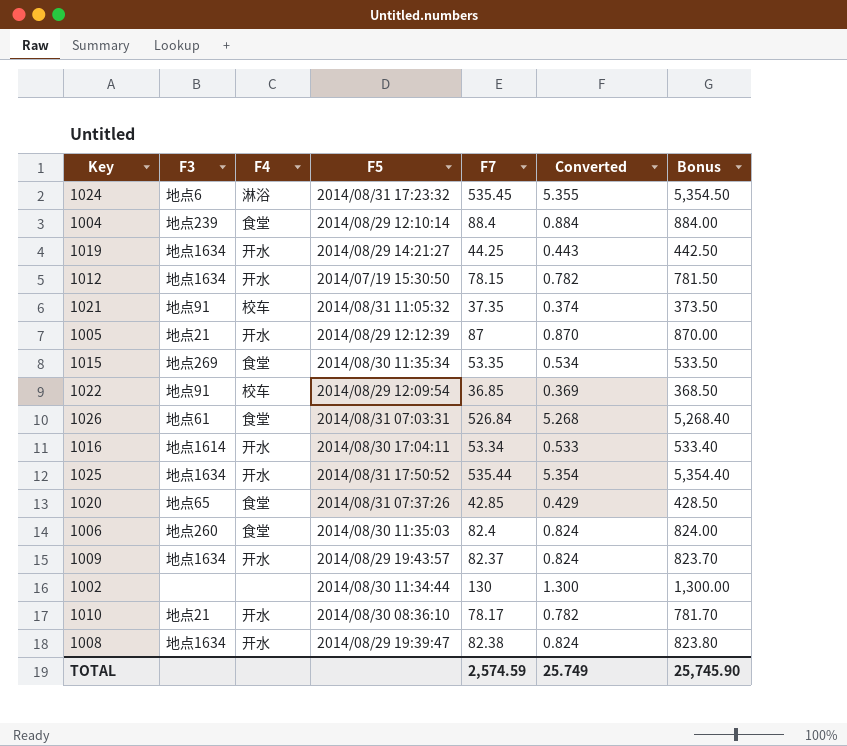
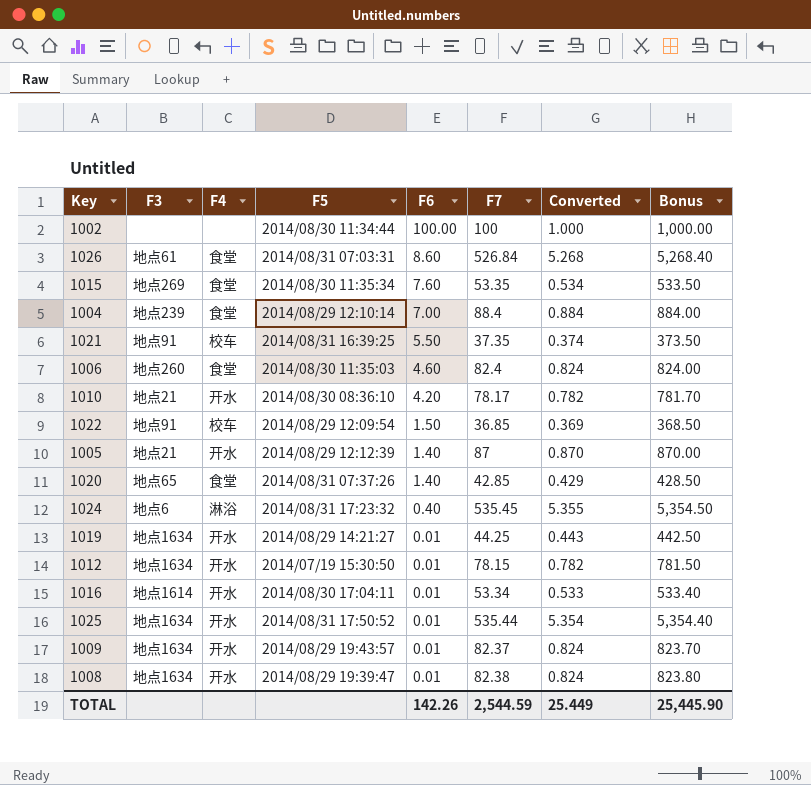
row order: none -> F6 descending
column F6 | position: none -> 5
1002 | F7: 130 -> 100
1002 | Converted: 1.300 -> 1.000
1002 | Bonus: 1,300.00 -> 1,000.00
1021 | F5: 2014/08/31 11:05:32 -> 2014/08/31 16:39:25
TOTAL | F7: 2,574.59 -> 2,544.59
TOTAL | Converted: 25.749 -> 25.449
TOTAL | Bonus: 25,745.90 -> 25,445.90

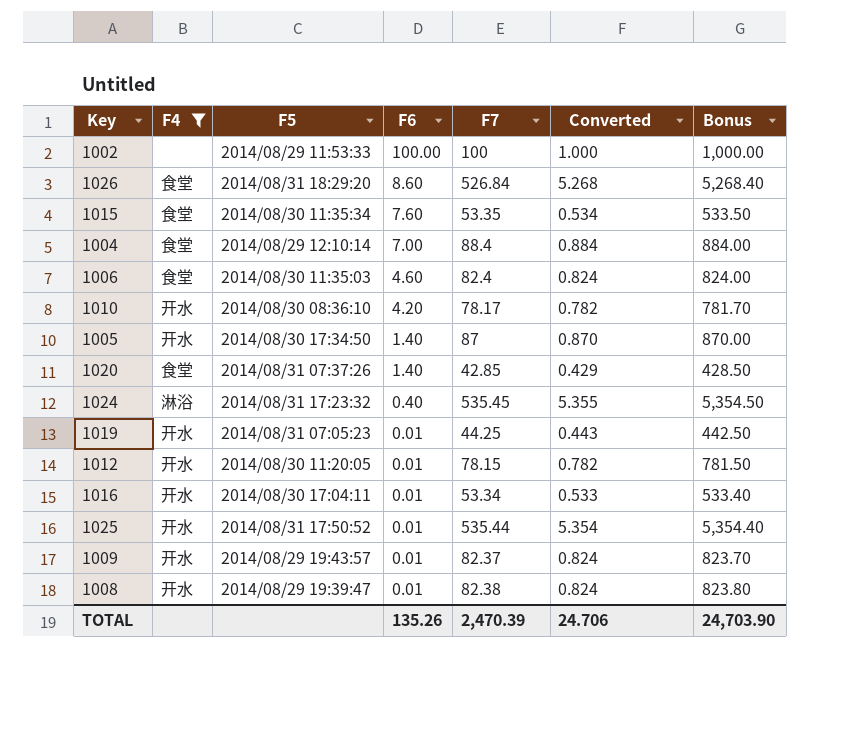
filter: none -> F4 != 校车
column F3 | position: 2 -> none
1002 | F5: 2014/08/30 11:34:44 -> 2014/08/29 11:53:33
1026 | F5: 2014/08/31 07:03:31 -> 2014/08/31 18:29:20
1005 | F5: 2014/08/29 12:12:39 -> 2014/08/30 17:34:50
1019 | F5: 2014/08/29 14:21:27 -> 2014/08/31 07:05:23
1012 | F5: 2014/07/19 15:30:50 -> 2014/08/30 11:20:05
TOTAL | F6: 142.26 -> 135.26
TOTAL | F7: 2,544.59 -> 2,470.39
TOTAL | Converted: 25.449 -> 24.706
TOTAL | Bonus: 25,445.90 -> 24,703.90

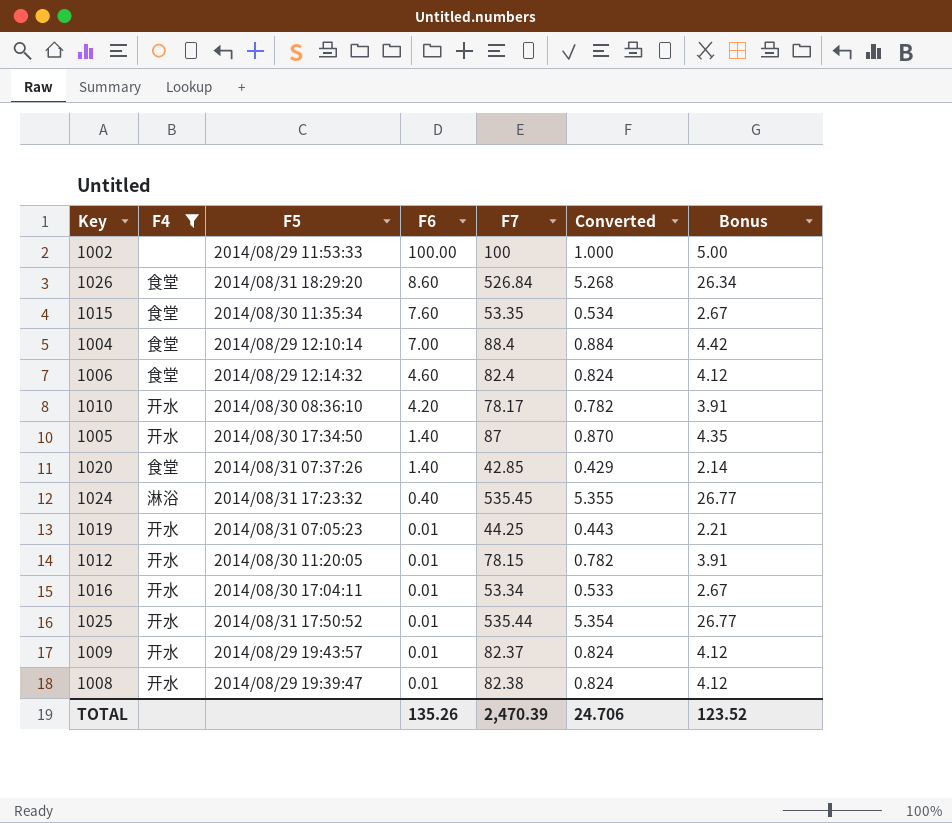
column Bonus | formula: [F7] * 10 -> [F7] * 0.05
1006 | F5: 2014/08/30 11:35:03 -> 2014/08/29 12:14:32
TOTAL | Bonus: 24,703.90 -> 123.52

